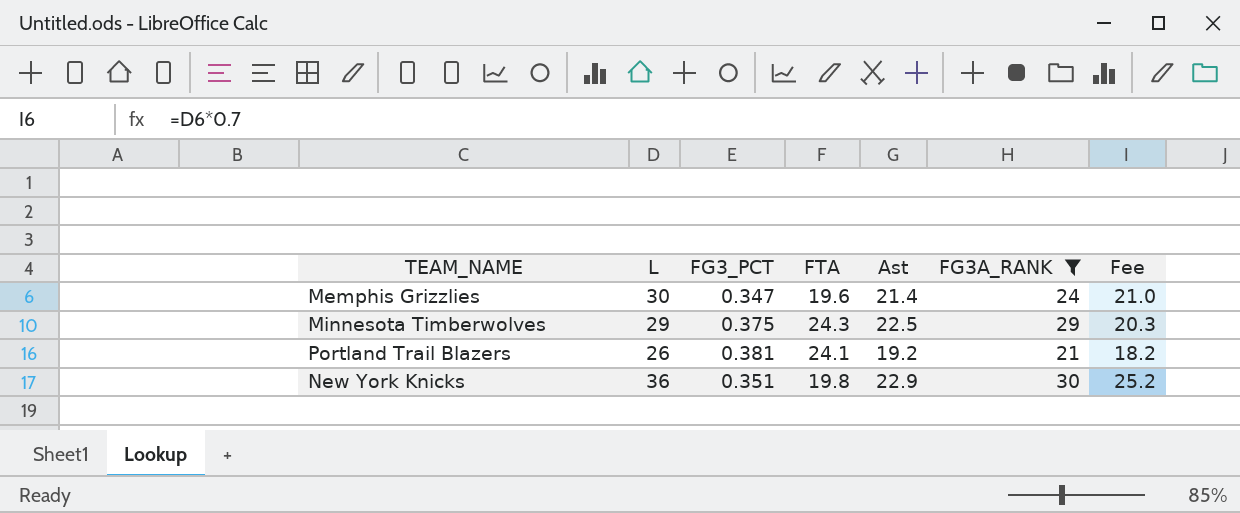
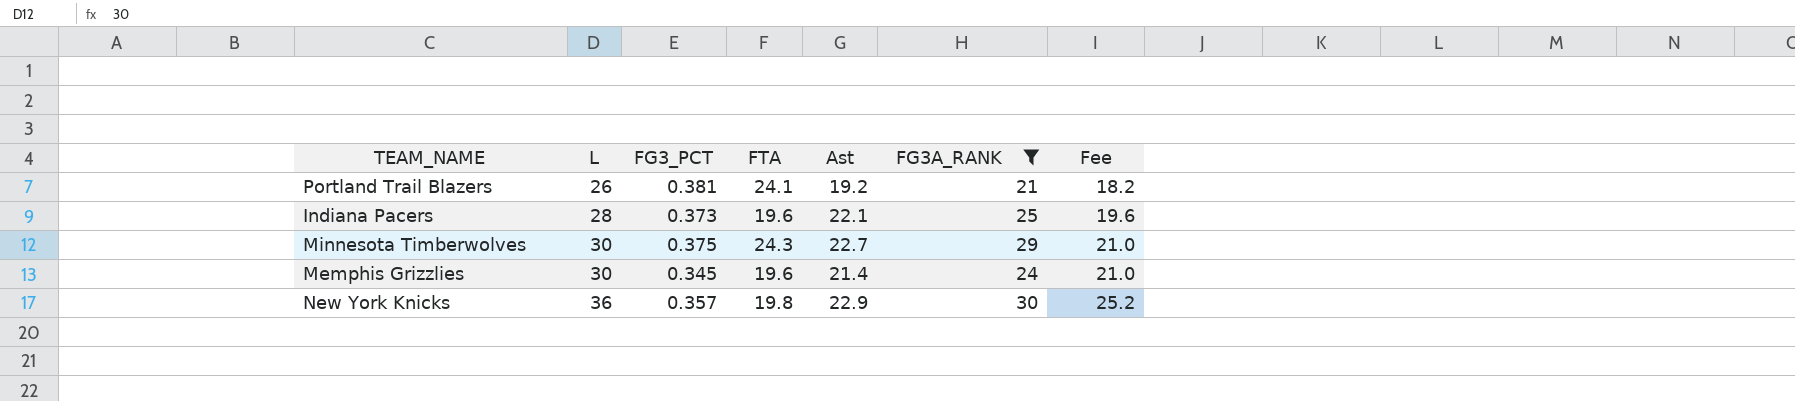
row order: none -> L ascending
row Indiana Pacers: none -> 28 | 0.373 | 19.6 | 22.1 | 25 | 19.6
Minnesota Timberwolves | L: 29 -> 30
Minnesota Timberwolves | Ast: 22.5 -> 22.7
Minnesota Timberwolves | Fee: 20.3 -> 21.0
Memphis Grizzlies | FG3_PCT: 0.347 -> 0.345
New York Knicks | FG3_PCT: 0.351 -> 0.357

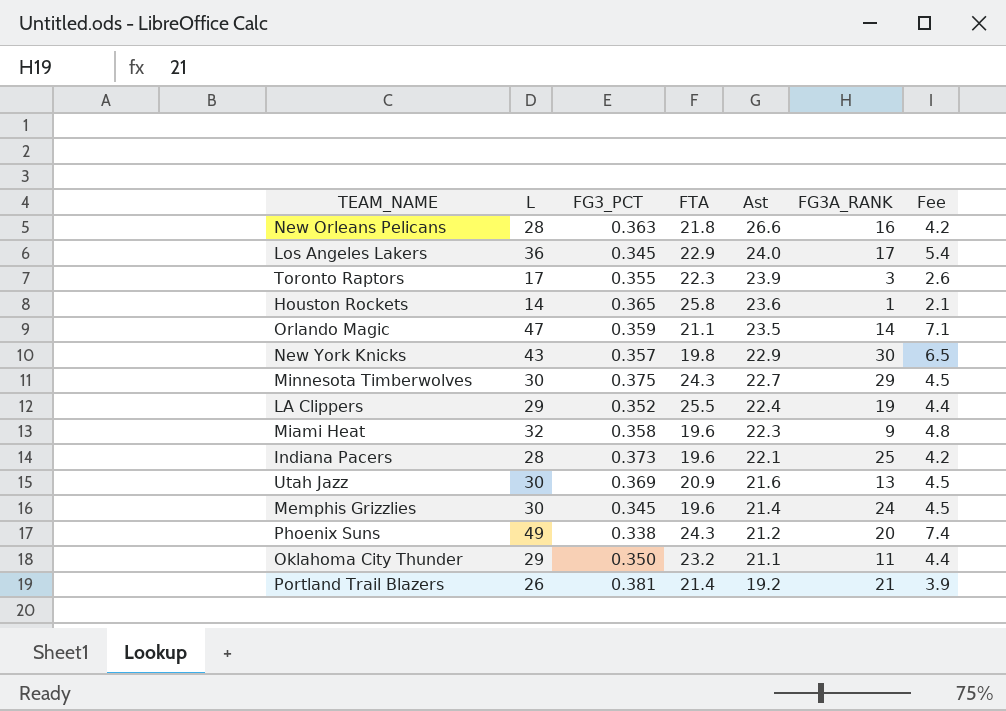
filter: FG3A_RANK >= 21 -> none
row order: L ascending -> Ast descending
column Fee | formula: [L] * 0.7 -> [L] * 0.15
New York Knicks | L: 36 -> 43
Portland Trail Blazers | FTA: 24.1 -> 21.4

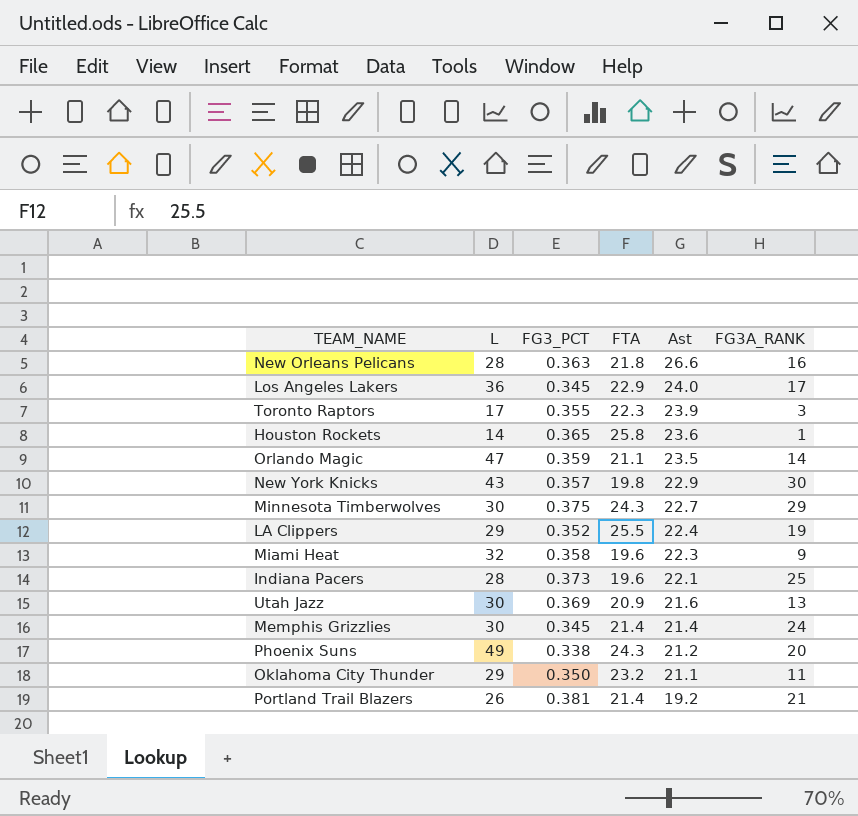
column Fee | formula: [L] * 0.15 -> none
Memphis Grizzlies | FTA: 19.6 -> 21.4

